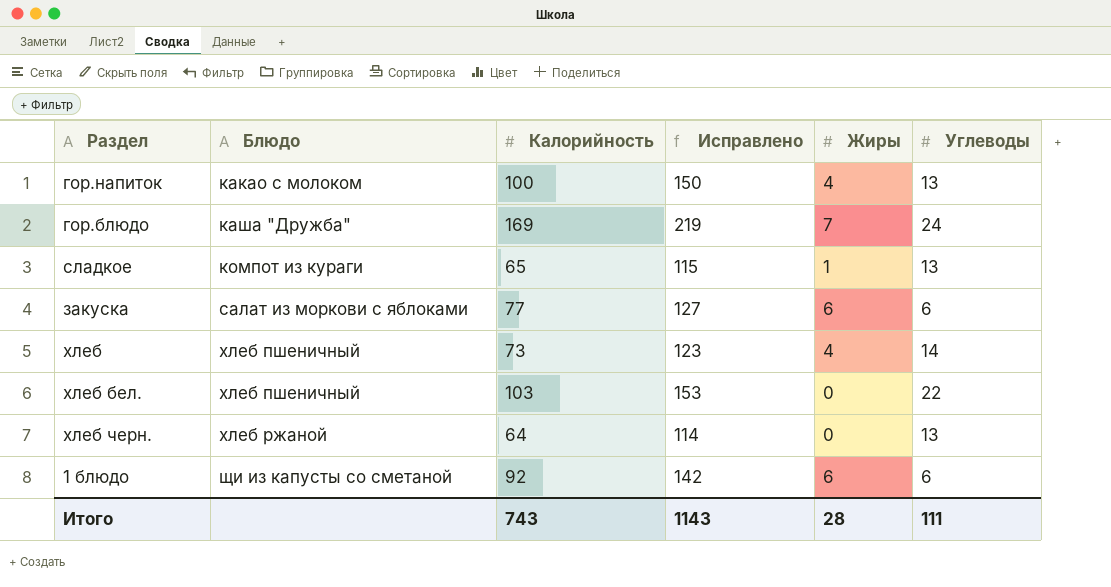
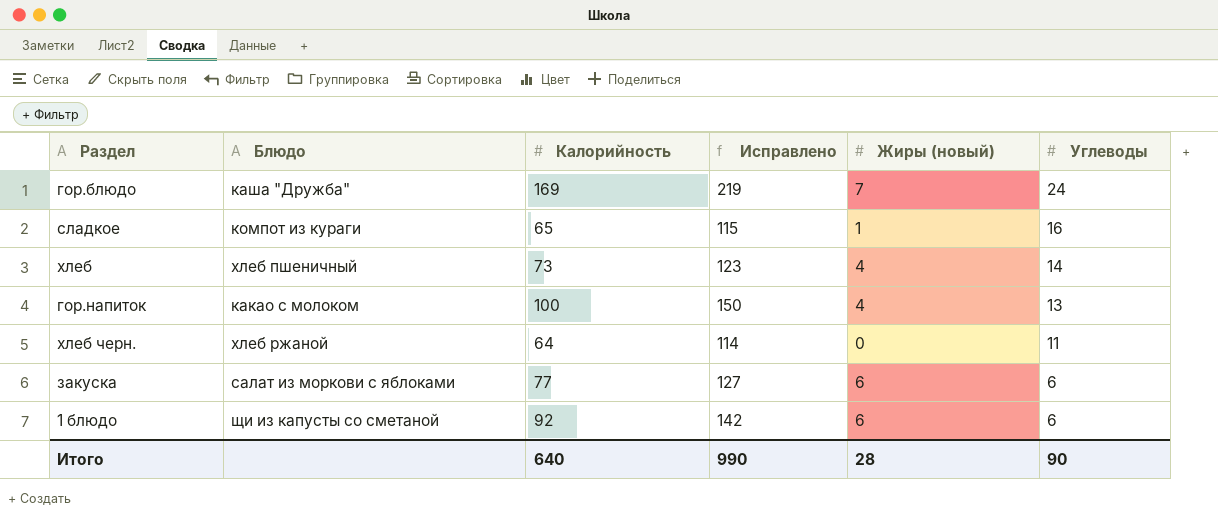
row order: Блюдо ascending -> Углеводы descending
column name: Жиры -> Жиры (новый)
row хлеб бел.: хлеб пшеничный | 103 | 153 | 0 | 22 -> none
сладкое | Углеводы: 13 -> 16
хлеб черн. | Углеводы: 13 -> 11
Итого | Калорийность: 743 -> 640
Итого | Исправлено: 1143 -> 990
Итого | Углеводы: 111 -> 90

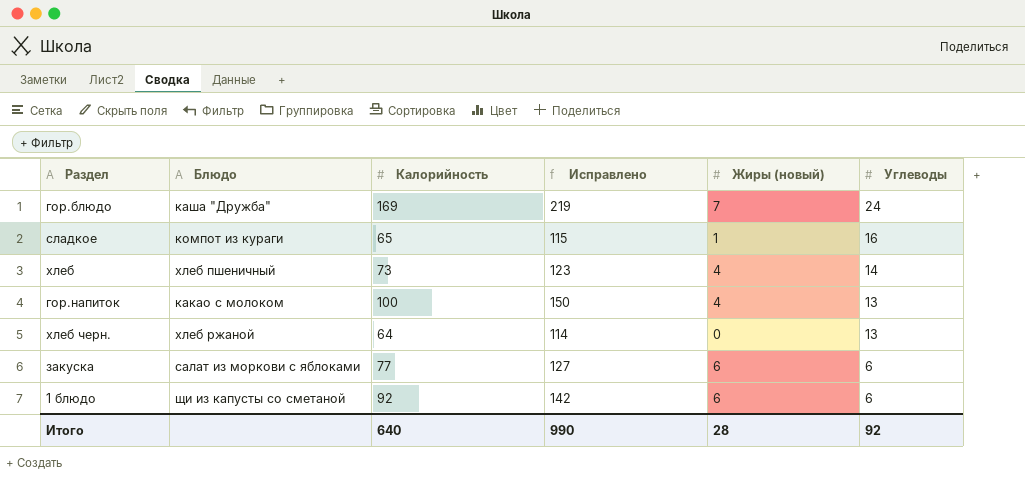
хлеб черн. | Углеводы: 11 -> 13
Итого | Углеводы: 90 -> 92

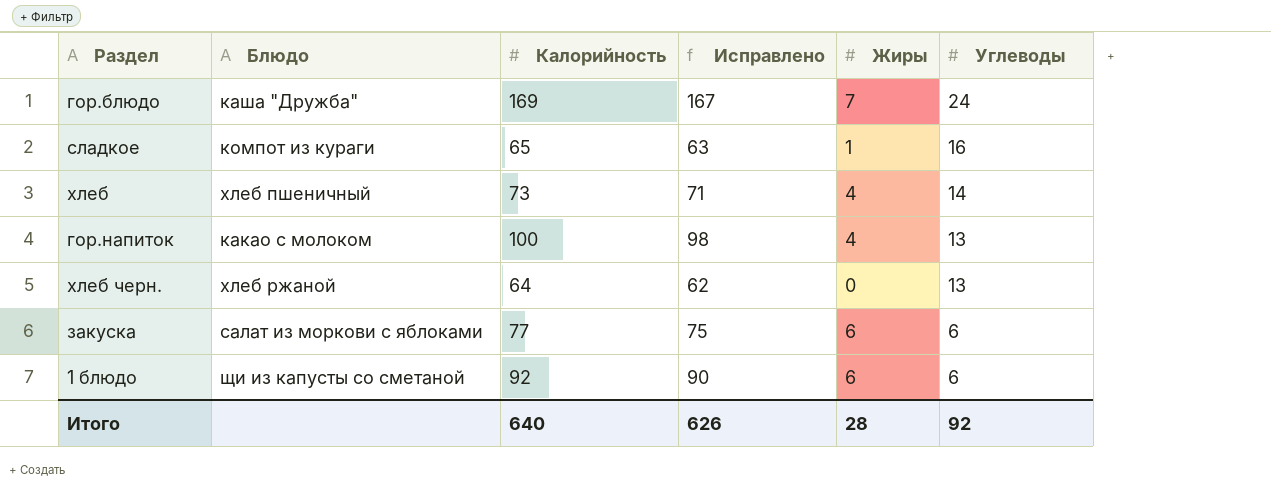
column Исправлено | formula: [Калорийность] + 50 -> [Калорийность] - 2
column name: Жиры (новый) -> Жиры
Итого | Исправлено: 990 -> 626

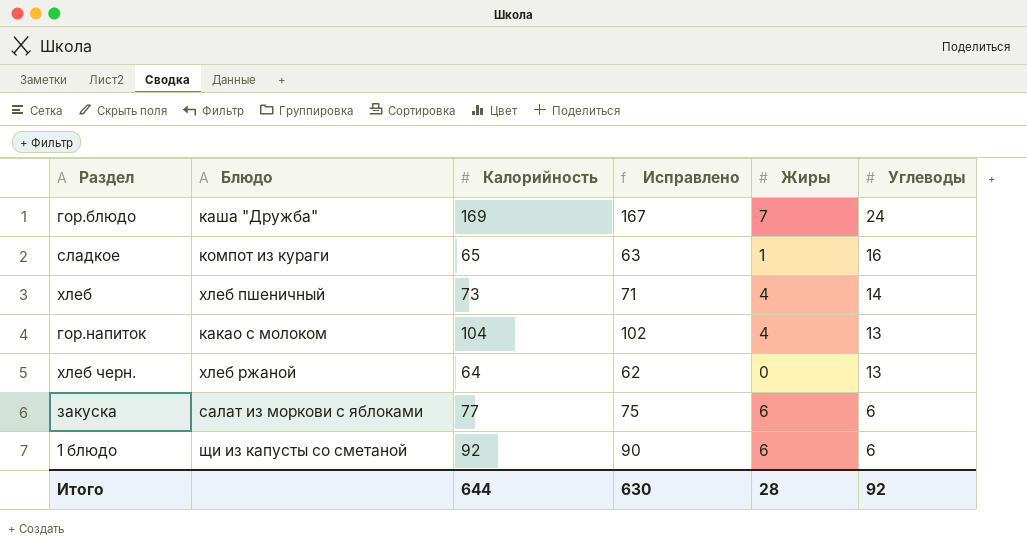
гор.напиток | Калорийность: 100 -> 104
гор.напиток | Исправлено: 98 -> 102
Итого | Калорийность: 640 -> 644
Итого | Исправлено: 626 -> 630

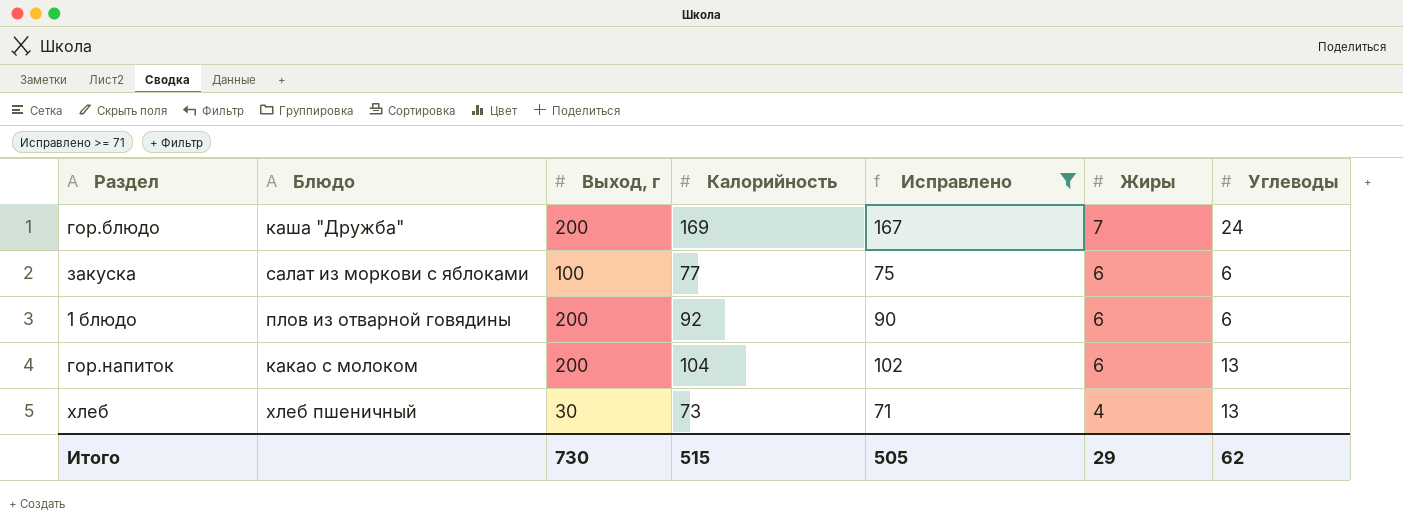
filter: none -> Исправлено >= 71
row order: Углеводы descending -> Жиры descending
column Выход, г | position: none -> 3
1 блюдо | Блюдо: щи из капусты со сметаной -> плов из отварной говядины
гор.напиток | Жиры: 4 -> 6
хлеб | Углеводы: 14 -> 13
Итого | Калорийность: 644 -> 515
Итого | Исправлено: 630 -> 505
Итого | Жиры: 28 -> 29
Итого | Углеводы: 92 -> 62

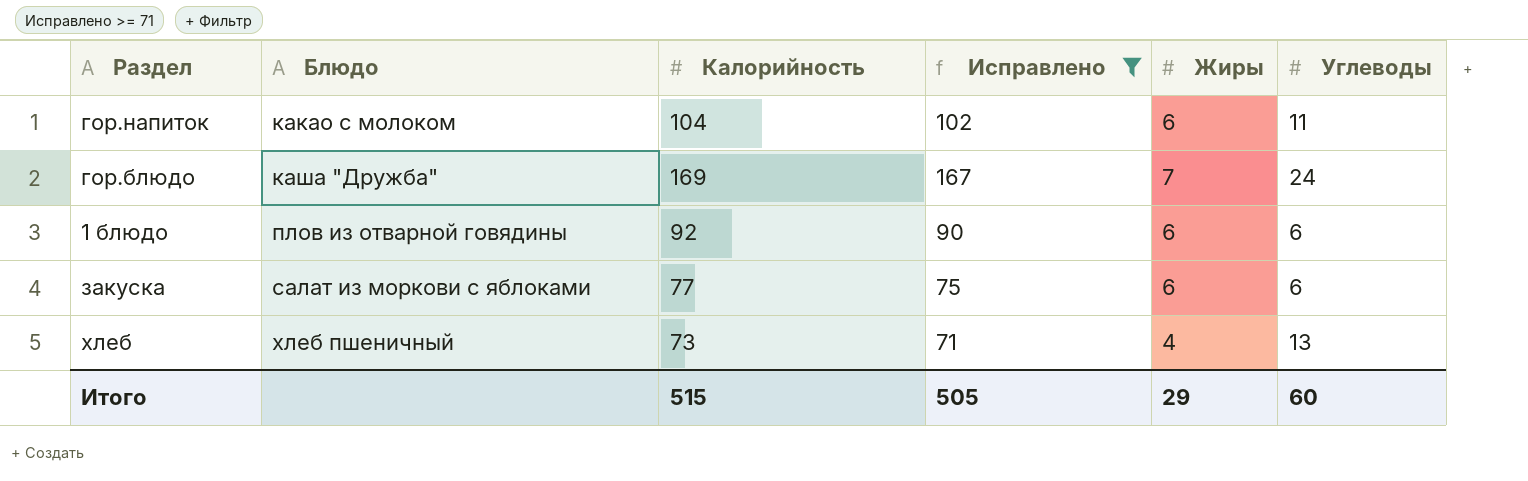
row order: Жиры descending -> Блюдо ascending
column Выход, г | position: 3 -> none
гор.напиток | Углеводы: 13 -> 11
Итого | Углеводы: 62 -> 60

